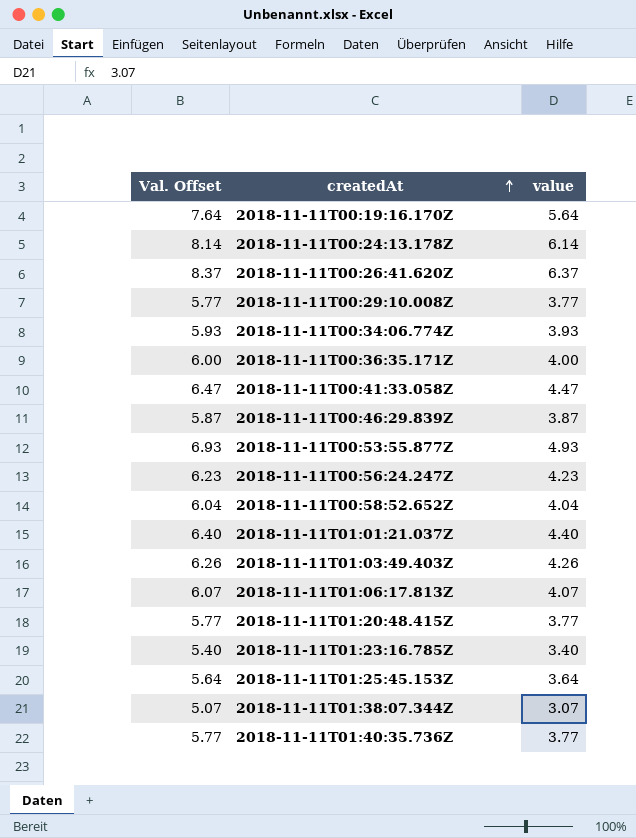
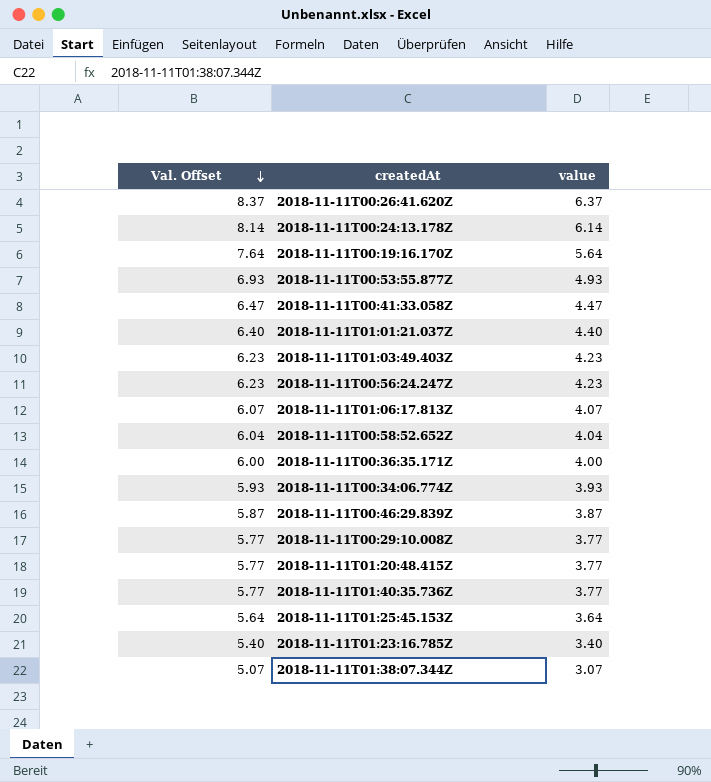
row order: createdAt ascending -> Val. Offset descending
2018-11-11T01:03:49.403Z | Val. Offset: 6.26 -> 6.23
2018-11-11T01:03:49.403Z | value: 4.26 -> 4.23

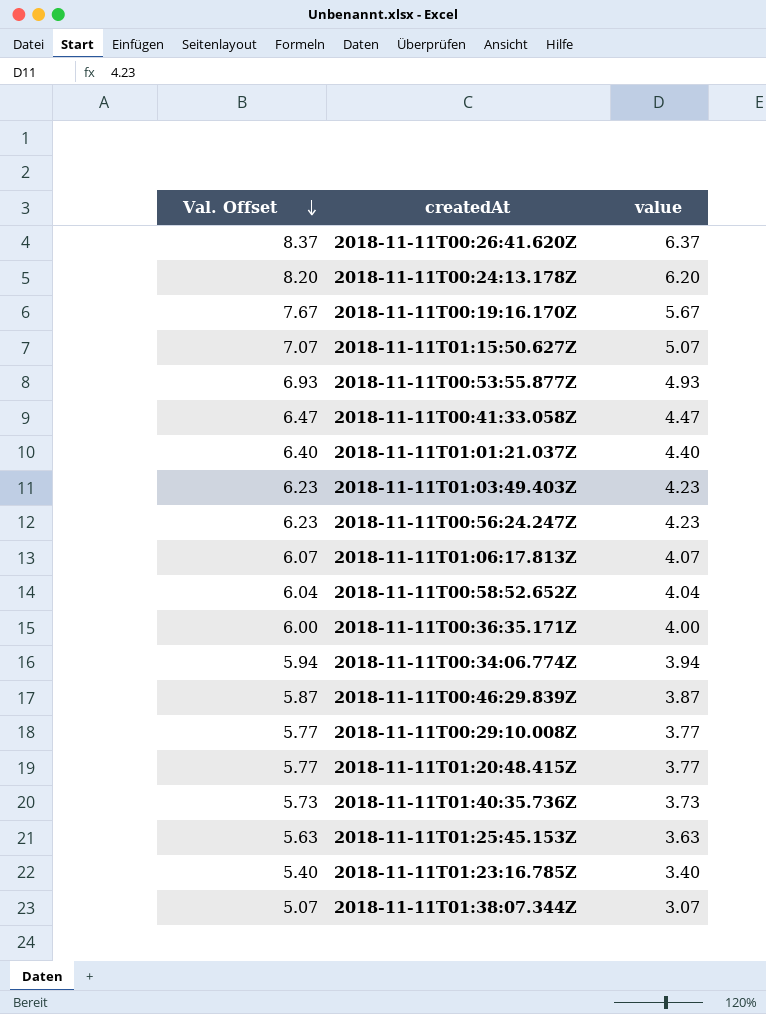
2018-11-11T00:24:13.178Z | Val. Offset: 8.14 -> 8.20
2018-11-11T00:24:13.178Z | value: 6.14 -> 6.20
2018-11-11T00:19:16.170Z | Val. Offset: 7.64 -> 7.67
2018-11-11T00:19:16.170Z | value: 5.64 -> 5.67
row 2018-11-11T01:15:50.627Z: none -> 7.07 | 5.07
2018-11-11T00:34:06.774Z | Val. Offset: 5.93 -> 5.94
2018-11-11T00:34:06.774Z | value: 3.93 -> 3.94
2018-11-11T01:40:35.736Z | Val. Offset: 5.77 -> 5.73
2018-11-11T01:40:35.736Z | value: 3.77 -> 3.73
2018-11-11T01:25:45.153Z | Val. Offset: 5.64 -> 5.63
2018-11-11T01:25:45.153Z | value: 3.64 -> 3.63

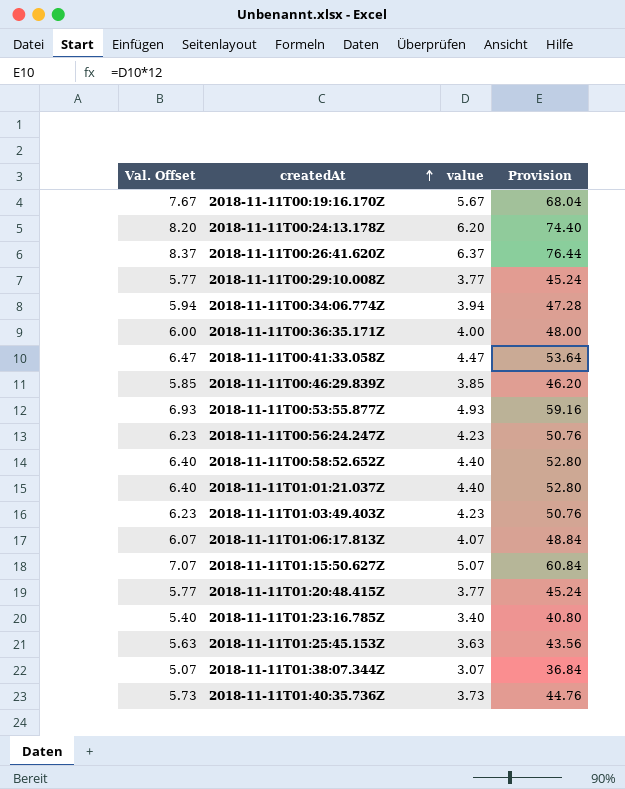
row order: Val. Offset descending -> createdAt ascending
column Provision | formula: none -> [value] * 12
2018-11-11T00:46:29.839Z | Val. Offset: 5.87 -> 5.85
2018-11-11T00:46:29.839Z | value: 3.87 -> 3.85
2018-11-11T00:58:52.652Z | Val. Offset: 6.04 -> 6.40
2018-11-11T00:58:52.652Z | value: 4.04 -> 4.40

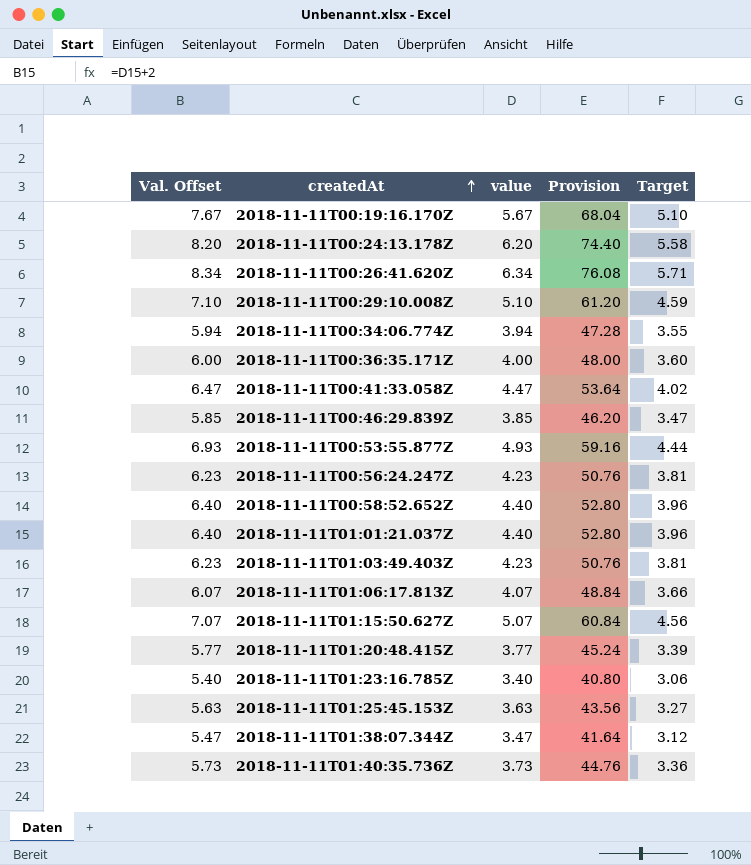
column Target | formula: none -> [value] * 0.9
2018-11-11T00:26:41.620Z | Val. Offset: 8.37 -> 8.34
2018-11-11T00:26:41.620Z | value: 6.37 -> 6.34
2018-11-11T00:26:41.620Z | Provision: 76.44 -> 76.08
2018-11-11T00:29:10.008Z | Val. Offset: 5.77 -> 7.10
2018-11-11T00:29:10.008Z | value: 3.77 -> 5.10
2018-11-11T00:29:10.008Z | Provision: 45.24 -> 61.20
2018-11-11T01:38:07.344Z | Val. Offset: 5.07 -> 5.47
2018-11-11T01:38:07.344Z | value: 3.07 -> 3.47
2018-11-11T01:38:07.344Z | Provision: 36.84 -> 41.64

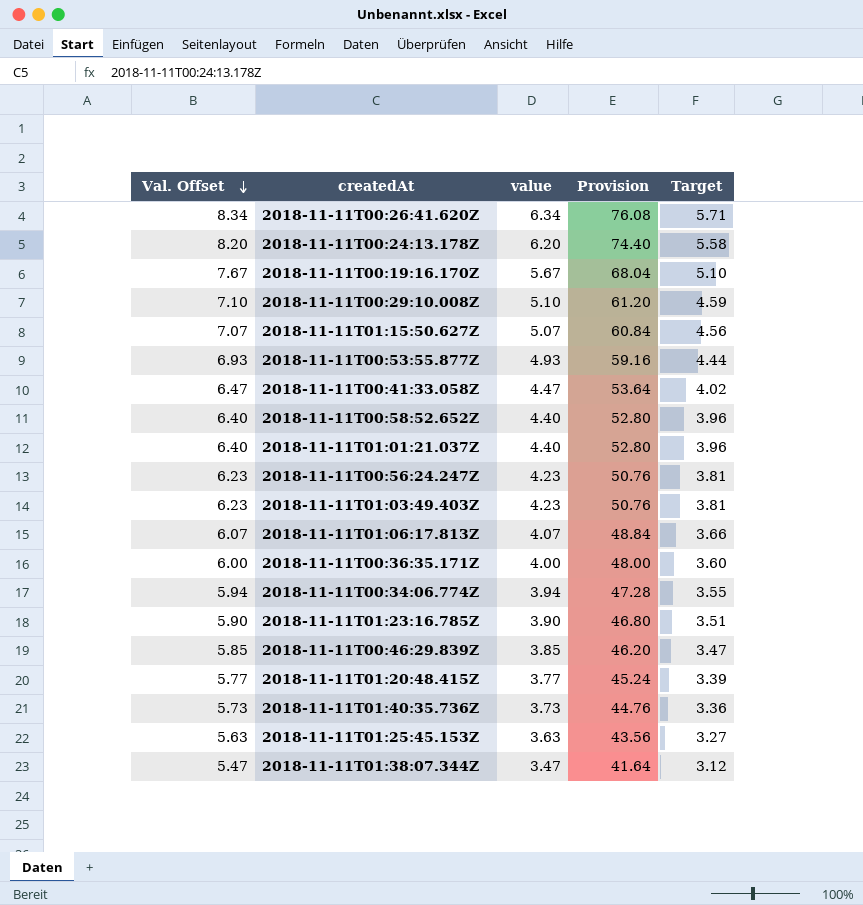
row order: createdAt ascending -> Val. Offset descending
2018-11-11T01:23:16.785Z | Val. Offset: 5.40 -> 5.90
2018-11-11T01:23:16.785Z | value: 3.40 -> 3.90
2018-11-11T01:23:16.785Z | Provision: 40.80 -> 46.80
2018-11-11T01:23:16.785Z | Target: 3.06 -> 3.51

